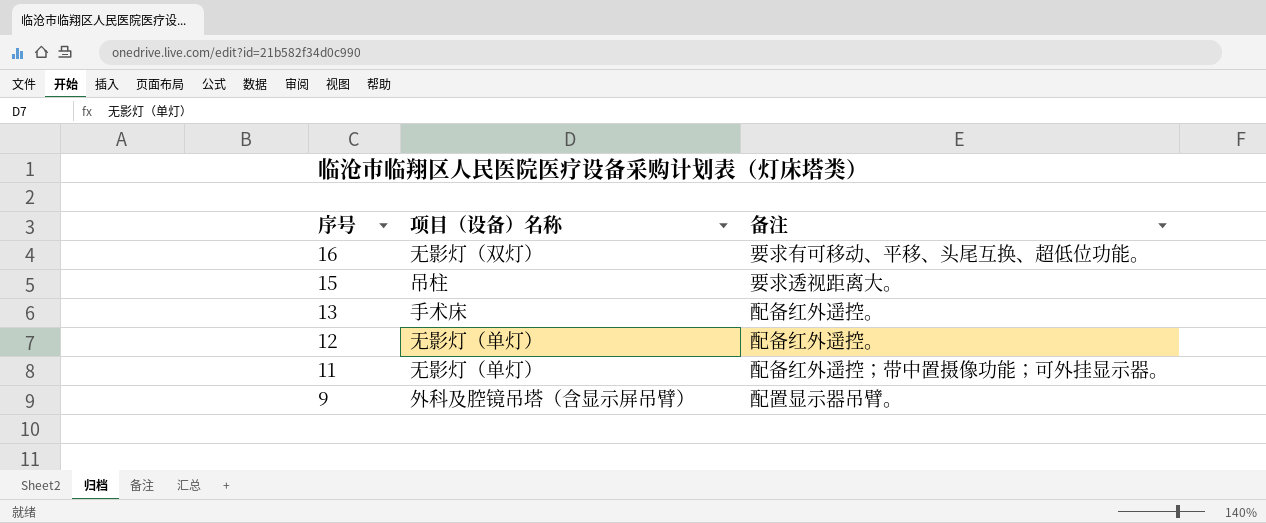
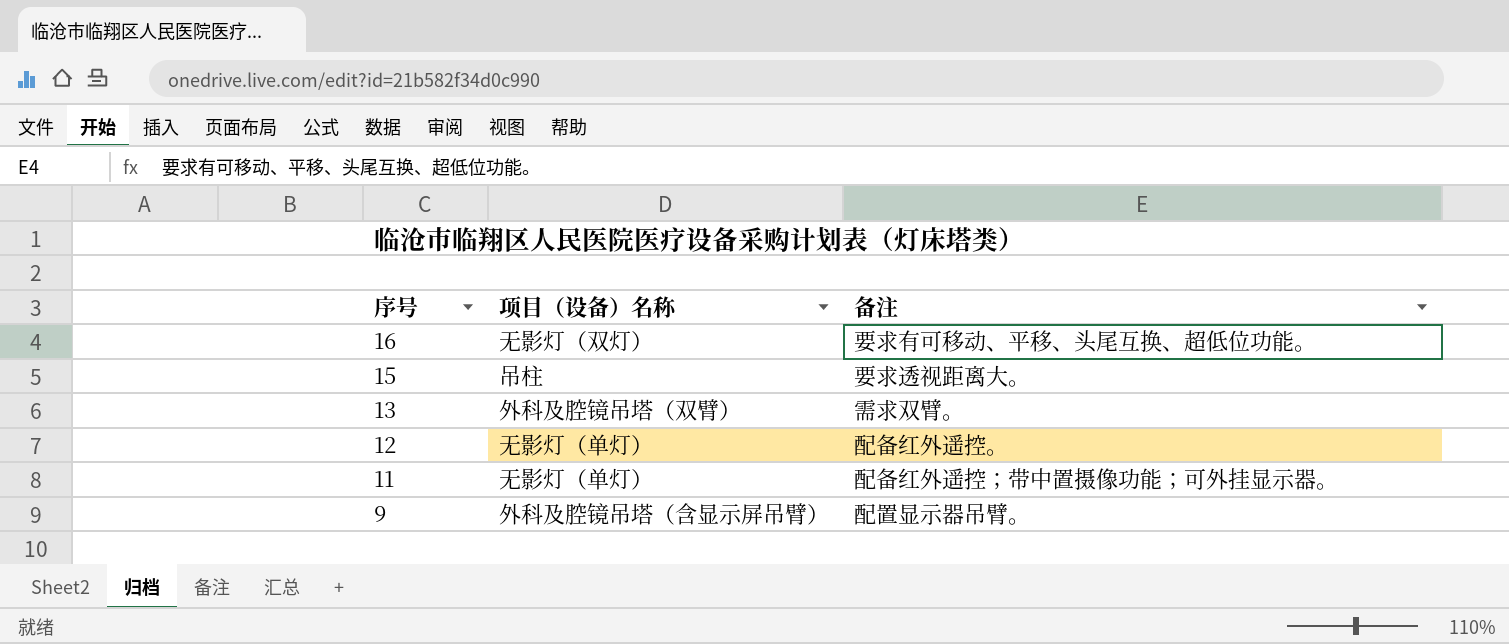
13 | 项目（设备）名称: 手术床 -> 外科及腔镜吊塔（双臂）
13 | 备注: 配备红外遥控。 -> 需求双臂。

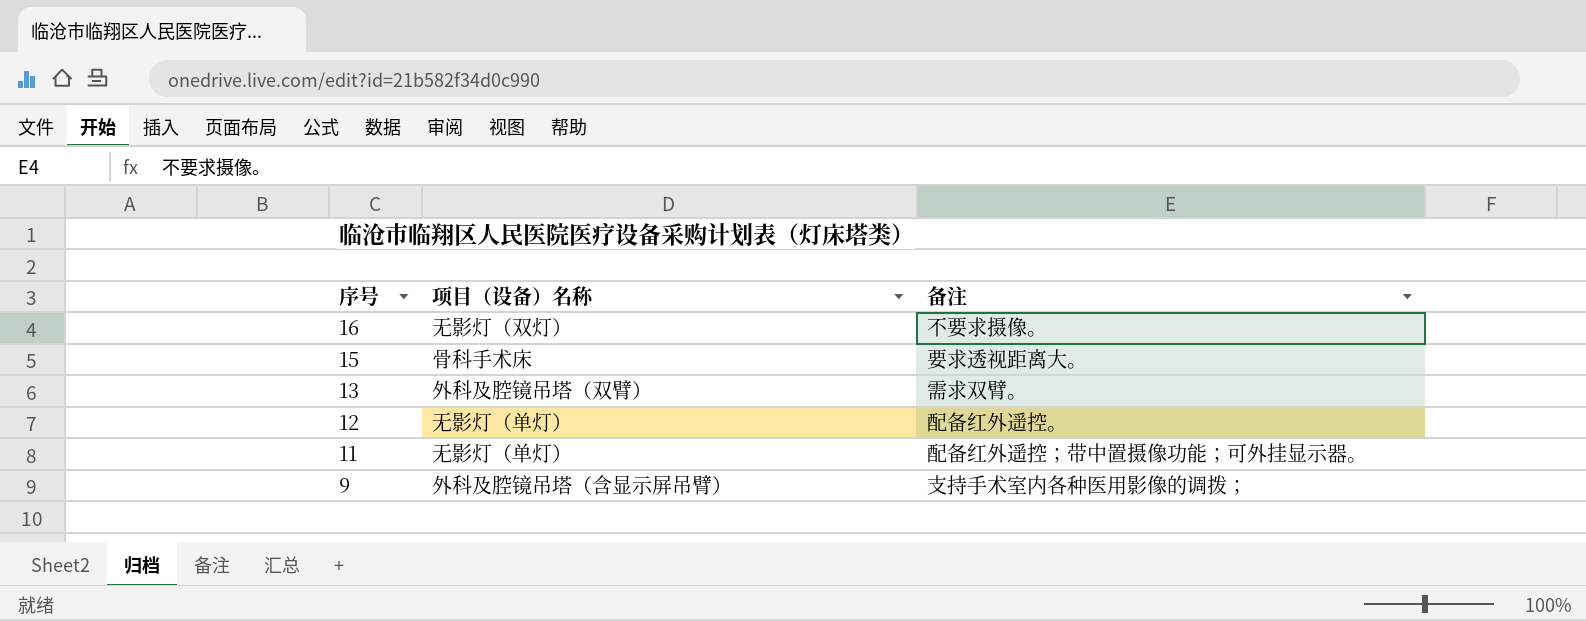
16 | 备注: 要求有可移动、平移、头尾互换、超低位功能。 -> 不要求摄像。
15 | 项目（设备）名称: 吊柱 -> 骨科手术床
9 | 备注: 配置显示器吊臂。 -> 支持手术室内各种医用影像的调拨；

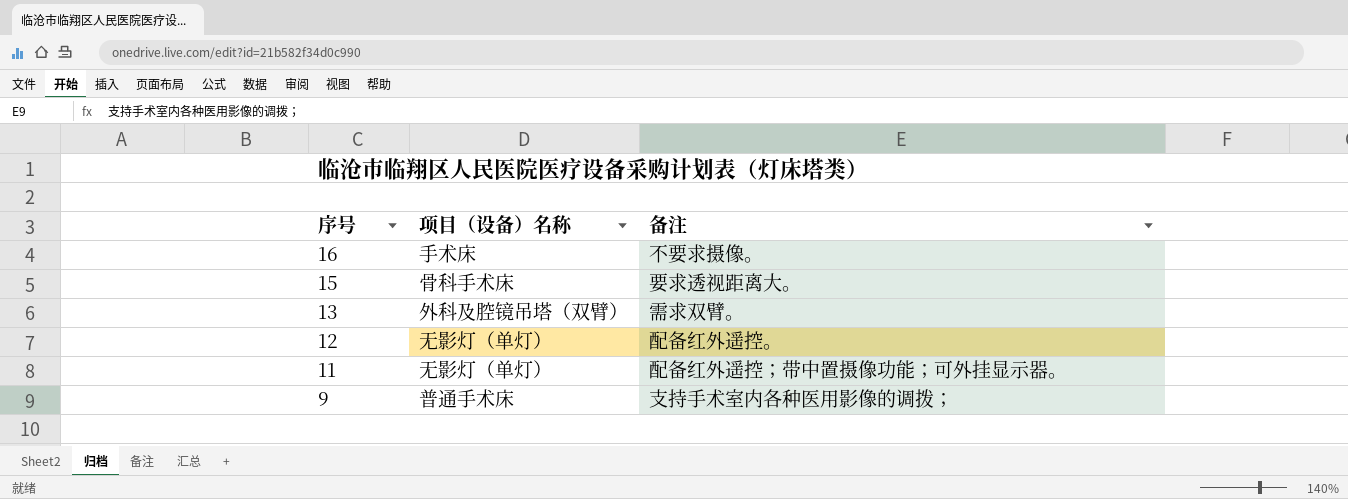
16 | 项目（设备）名称: 无影灯（双灯） -> 手术床
9 | 项目（设备）名称: 外科及腔镜吊塔（含显示屏吊臂） -> 普通手术床

